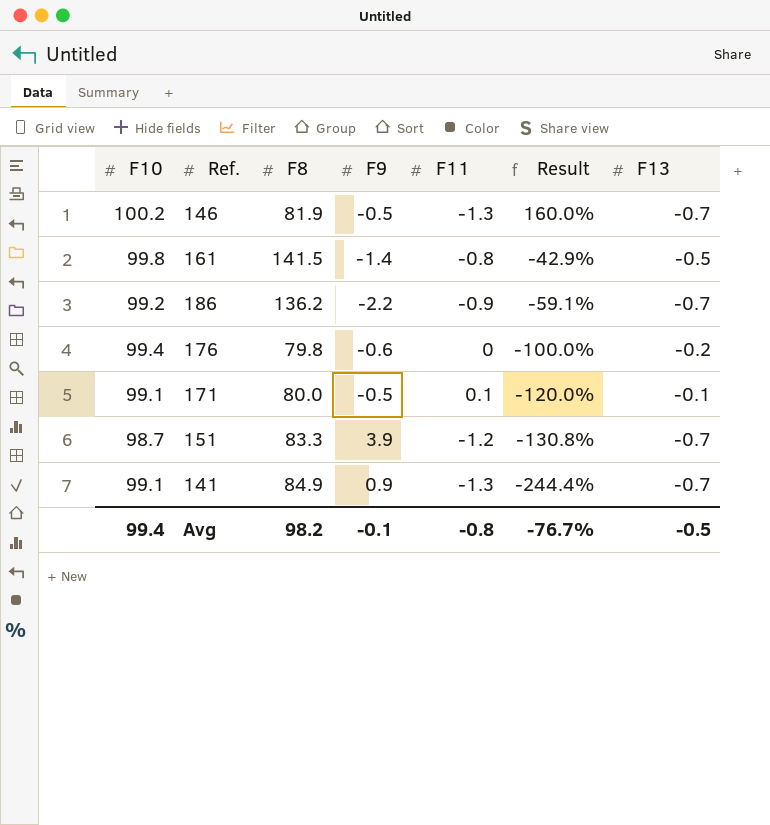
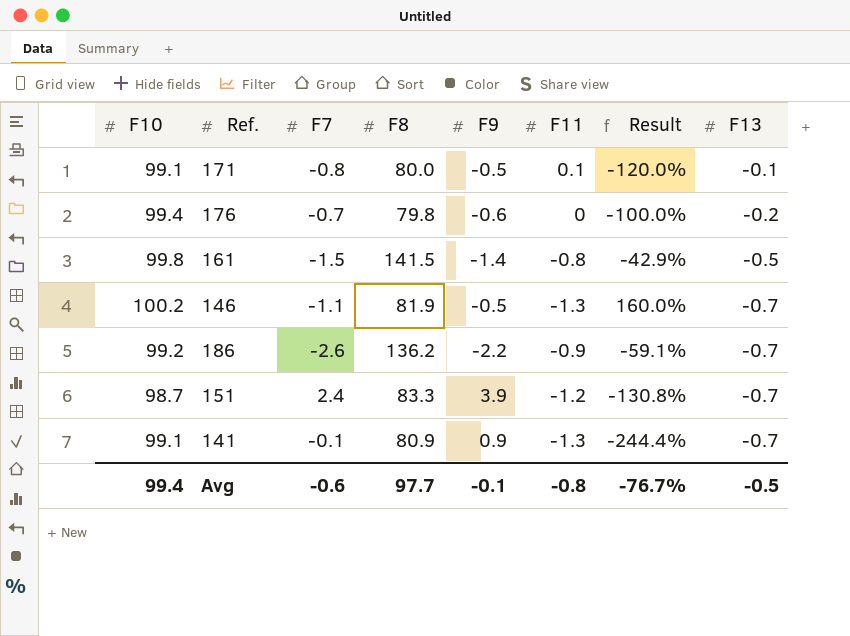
row order: Result descending -> F13 descending
column F7 | position: none -> 3
141 | F8: 84.9 -> 80.9
Avg | F8: 98.2 -> 97.7

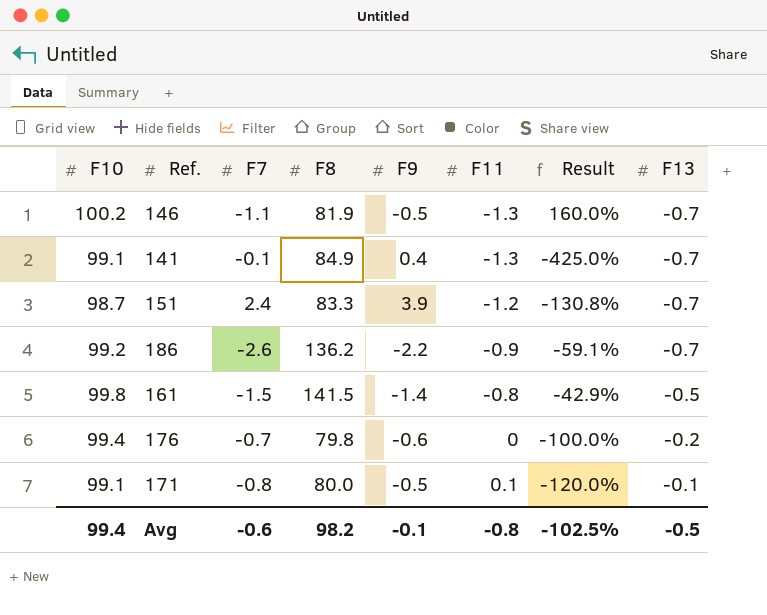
row order: F13 descending -> F11 ascending
141 | F8: 80.9 -> 84.9
141 | F9: 0.9 -> 0.4
141 | Result: -244.4% -> -425.0%
Avg | F8: 97.7 -> 98.2
Avg | Result: -76.7% -> -102.5%

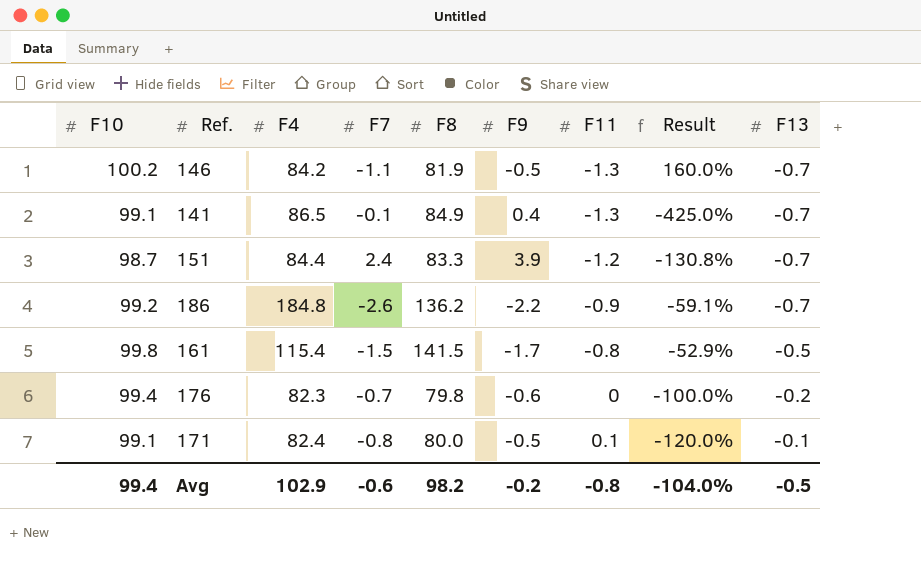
column F4 | position: none -> 3
161 | F9: -1.4 -> -1.7
161 | Result: -42.9% -> -52.9%
Avg | F9: -0.1 -> -0.2
Avg | Result: -102.5% -> -104.0%

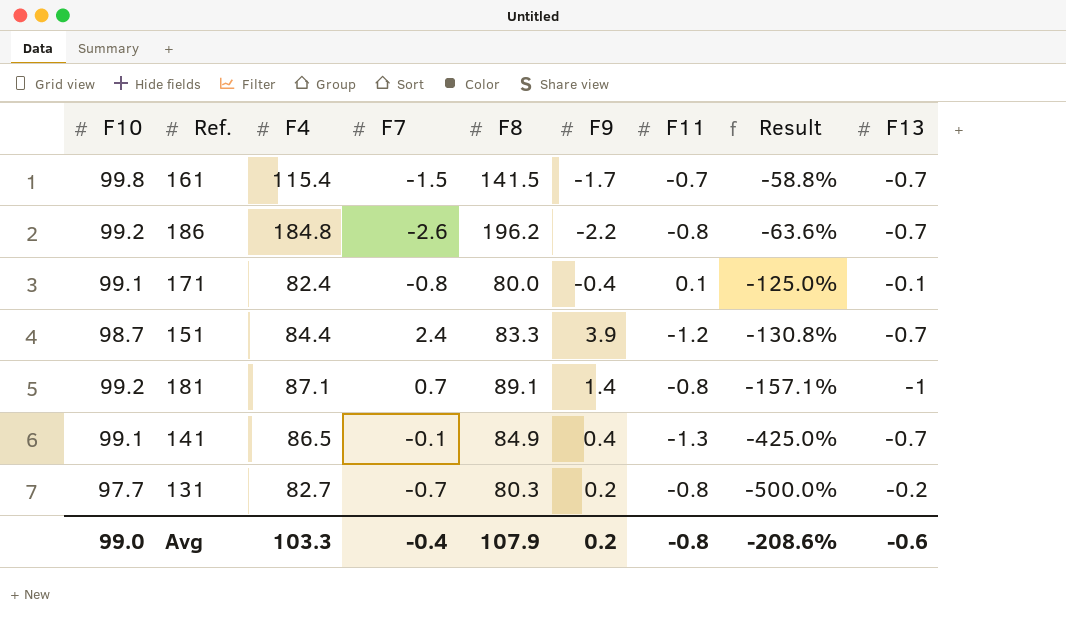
row order: F11 ascending -> Result descending
row 146: 100.2 | 84.2 | -1.1 | 81.9 | -0.5 | -1.3 | 160.0% | -0.7 -> none
row 176: 99.4 | 82.3 | -0.7 | 79.8 | -0.6 | 0 | -100.0% | -0.2 -> none
161 | F11: -0.8 -> -0.7
161 | Result: -52.9% -> -58.8%
161 | F13: -0.5 -> -0.7
186 | F8: 136.2 -> 196.2
186 | F11: -0.9 -> -0.8
186 | Result: -59.1% -> -63.6%
171 | F9: -0.5 -> -0.4
171 | Result: -120.0% -> -125.0%
row 181: none -> 99.2 | 87.1 | 0.7 | 89.1 | 1.4 | -0.8 | -157.1% | -1
row 131: none -> 97.7 | 82.7 | -0.7 | 80.3 | 0.2 | -0.8 | -500.0% | -0.2
Avg | F10: 99.4 -> 99.0
Avg | F4: 102.9 -> 103.3
Avg | F7: -0.6 -> -0.4
Avg | F8: 98.2 -> 107.9
Avg | F9: -0.2 -> 0.2
Avg | Result: -104.0% -> -208.6%
Avg | F13: -0.5 -> -0.6

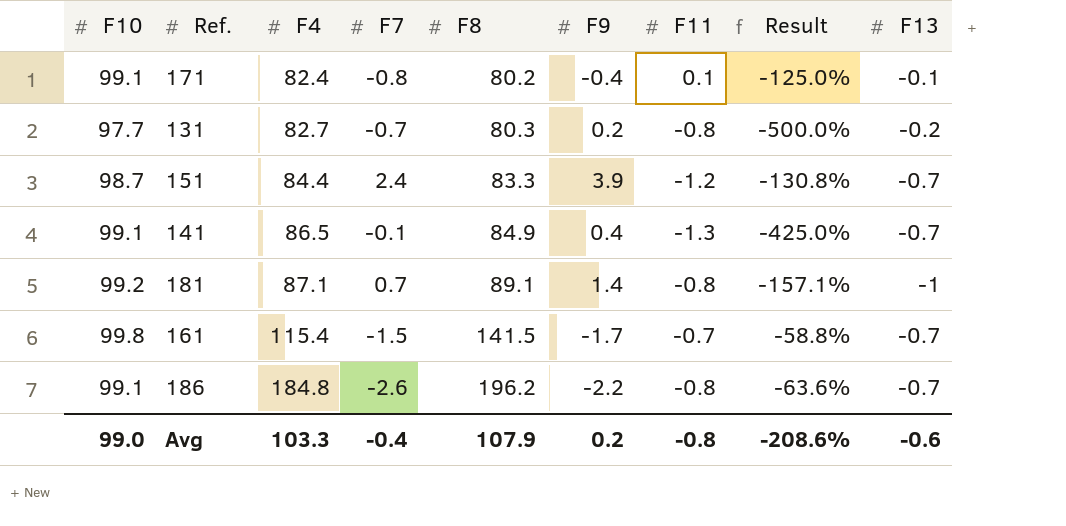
row order: Result descending -> F4 ascending
171 | F8: 80.0 -> 80.2
186 | F10: 99.2 -> 99.1

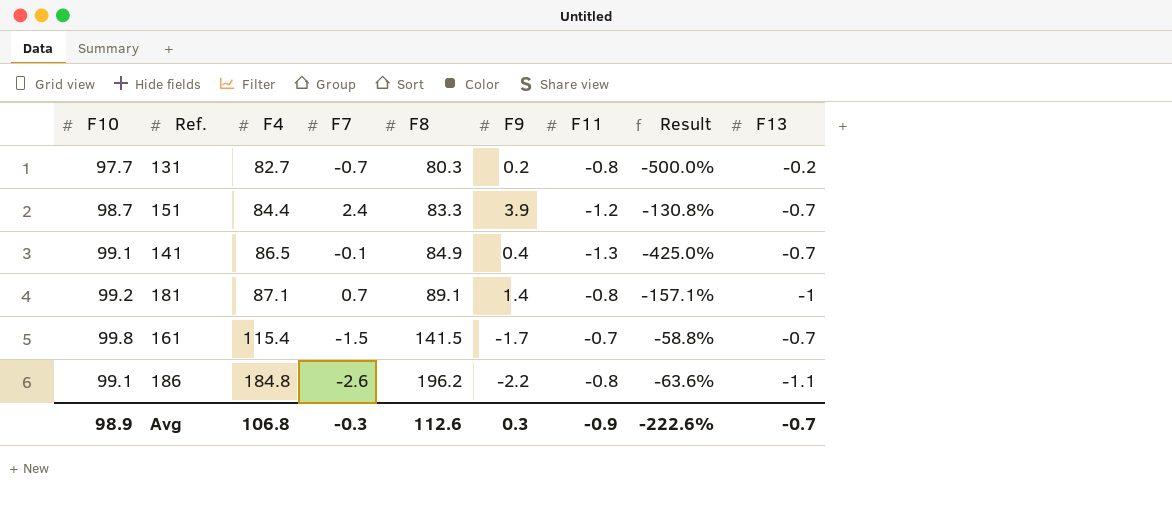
row 171: 99.1 | 82.4 | -0.8 | 80.2 | -0.4 | 0.1 | -125.0% | -0.1 -> none
186 | F13: -0.7 -> -1.1
Avg | F10: 99.0 -> 98.9
Avg | F4: 103.3 -> 106.8
Avg | F7: -0.4 -> -0.3
Avg | F8: 107.9 -> 112.6
Avg | F9: 0.2 -> 0.3
Avg | F11: -0.8 -> -0.9
Avg | Result: -208.6% -> -222.6%
Avg | F13: -0.6 -> -0.7

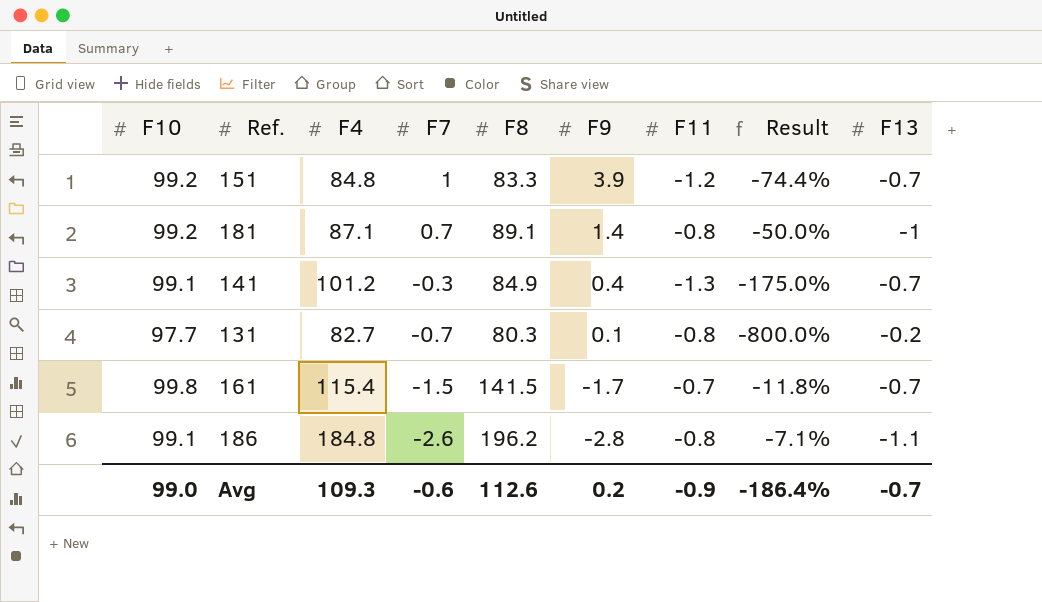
row order: F4 ascending -> F7 descending
column Result | formula: ([F11] - [F9]) / [F9] -> ([F7] - [F9]) / [F9]
151 | F10: 98.7 -> 99.2
151 | F4: 84.4 -> 84.8
151 | F7: 2.4 -> 1
141 | F4: 86.5 -> 101.2
141 | F7: -0.1 -> -0.3
131 | F9: 0.2 -> 0.1
186 | F9: -2.2 -> -2.8
Avg | F10: 98.9 -> 99.0
Avg | F4: 106.8 -> 109.3
Avg | F7: -0.3 -> -0.6
Avg | F9: 0.3 -> 0.2
Avg | Result: -222.6% -> -186.4%

